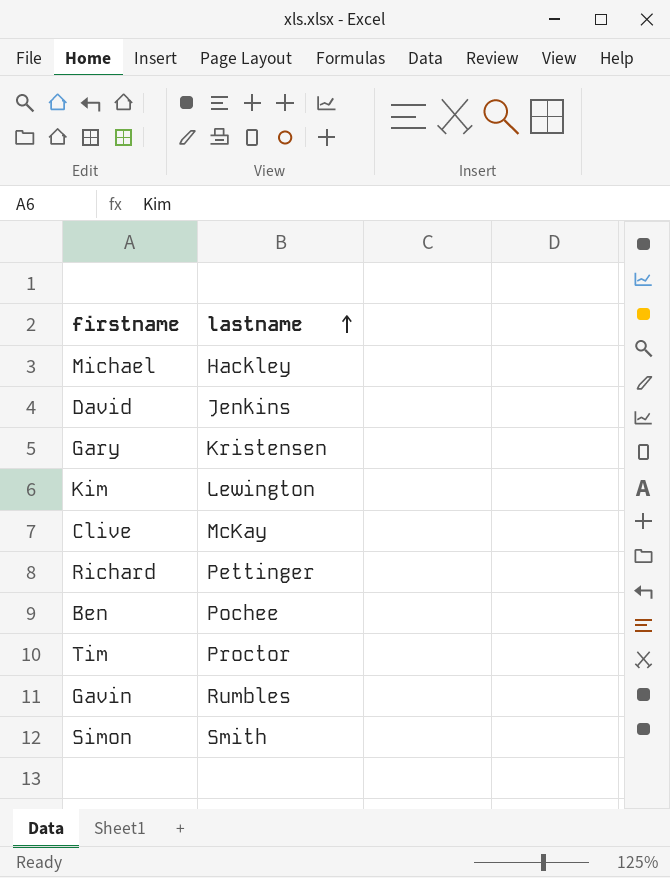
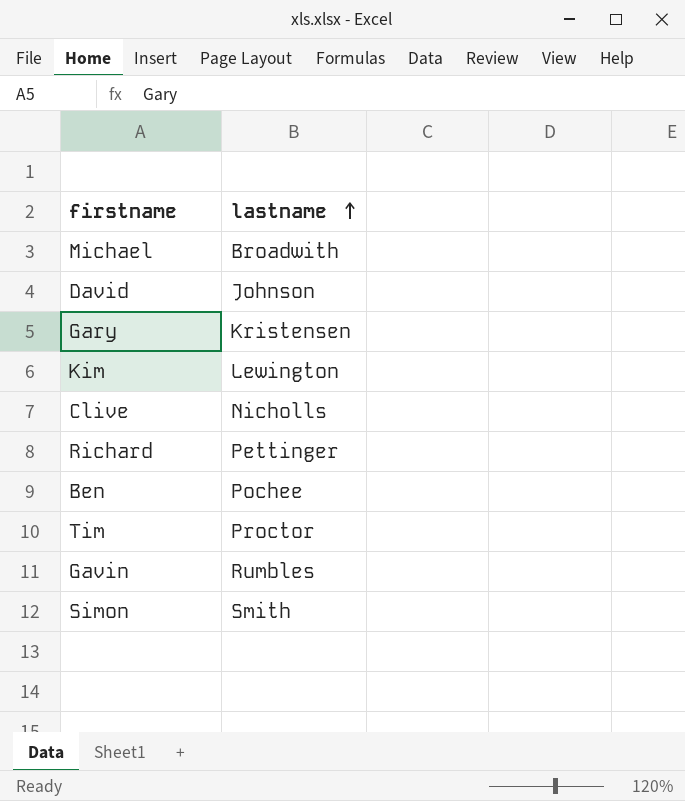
Michael | lastname: Hackley -> Broadwith
David | lastname: Jenkins -> Johnson
Clive | lastname: McKay -> Nicholls

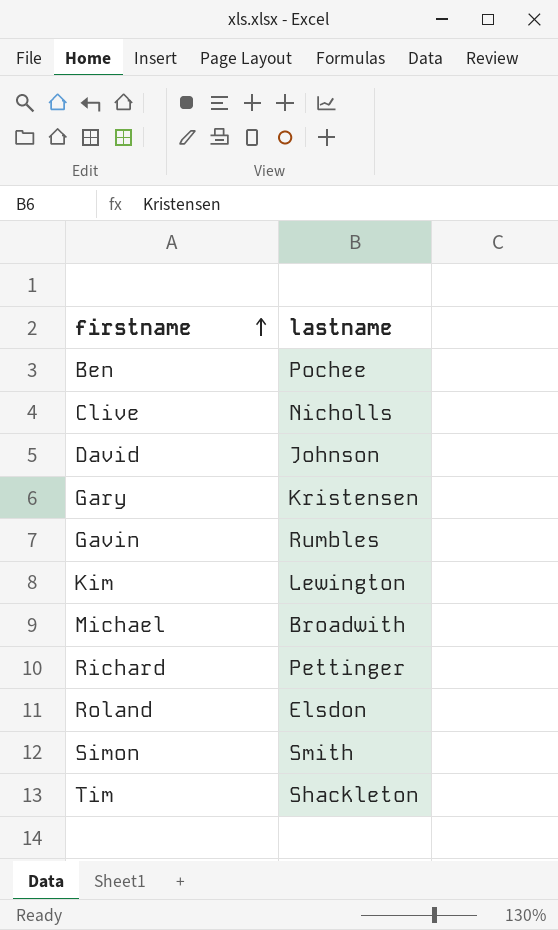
row order: lastname ascending -> firstname ascending
row Roland: none -> Elsdon
Tim | lastname: Proctor -> Shackleton

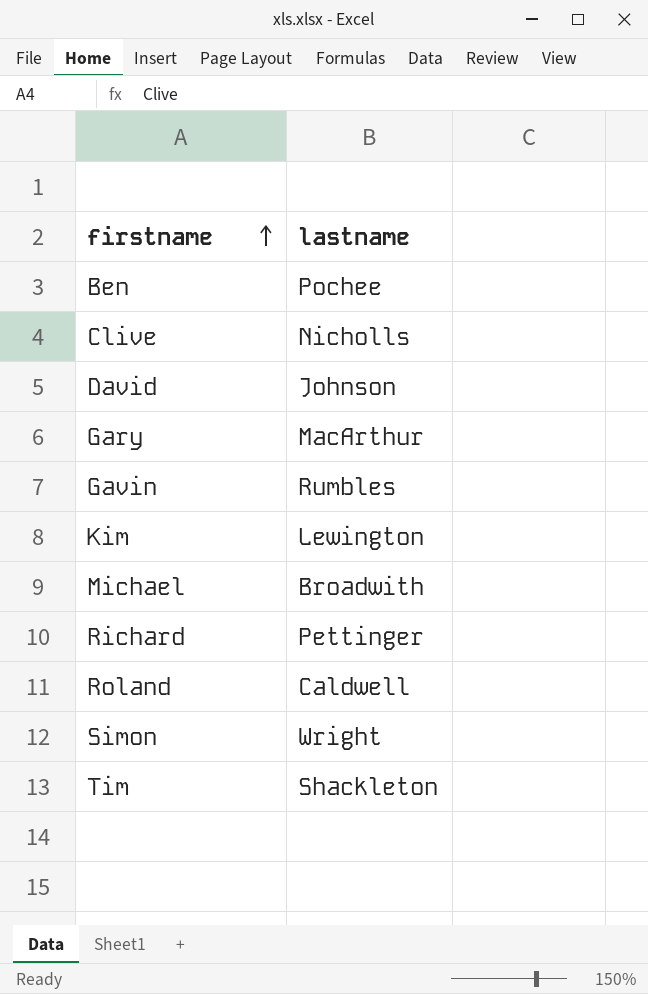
Gary | lastname: Kristensen -> MacArthur
Roland | lastname: Elsdon -> Caldwell
Simon | lastname: Smith -> Wright

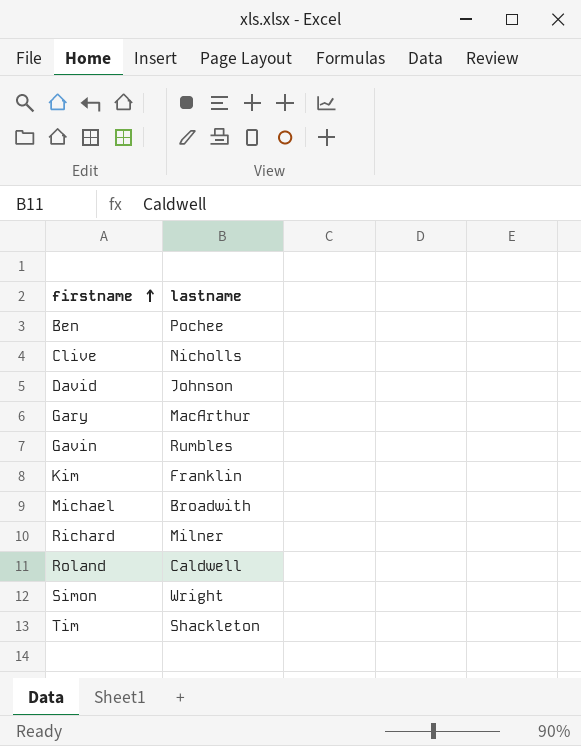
Kim | lastname: Lewington -> Franklin
Richard | lastname: Pettinger -> Milner

